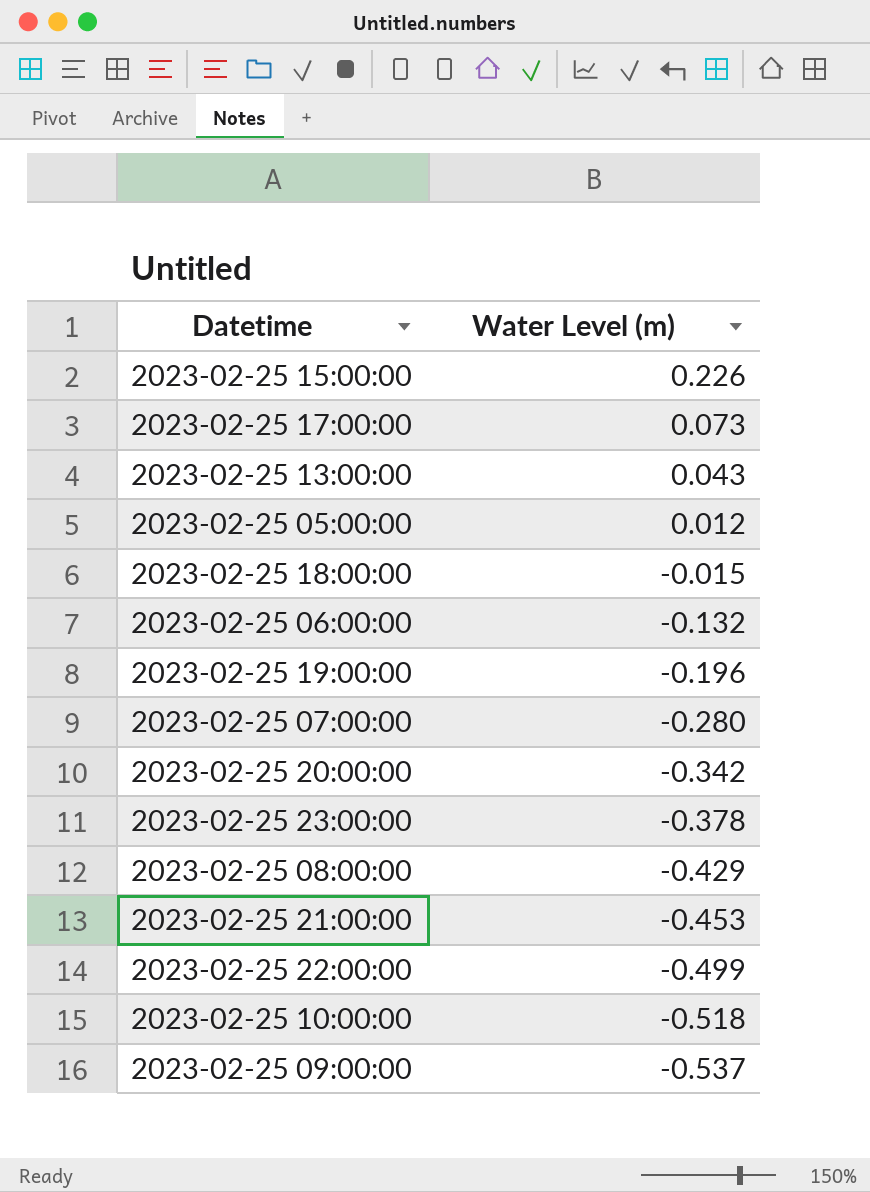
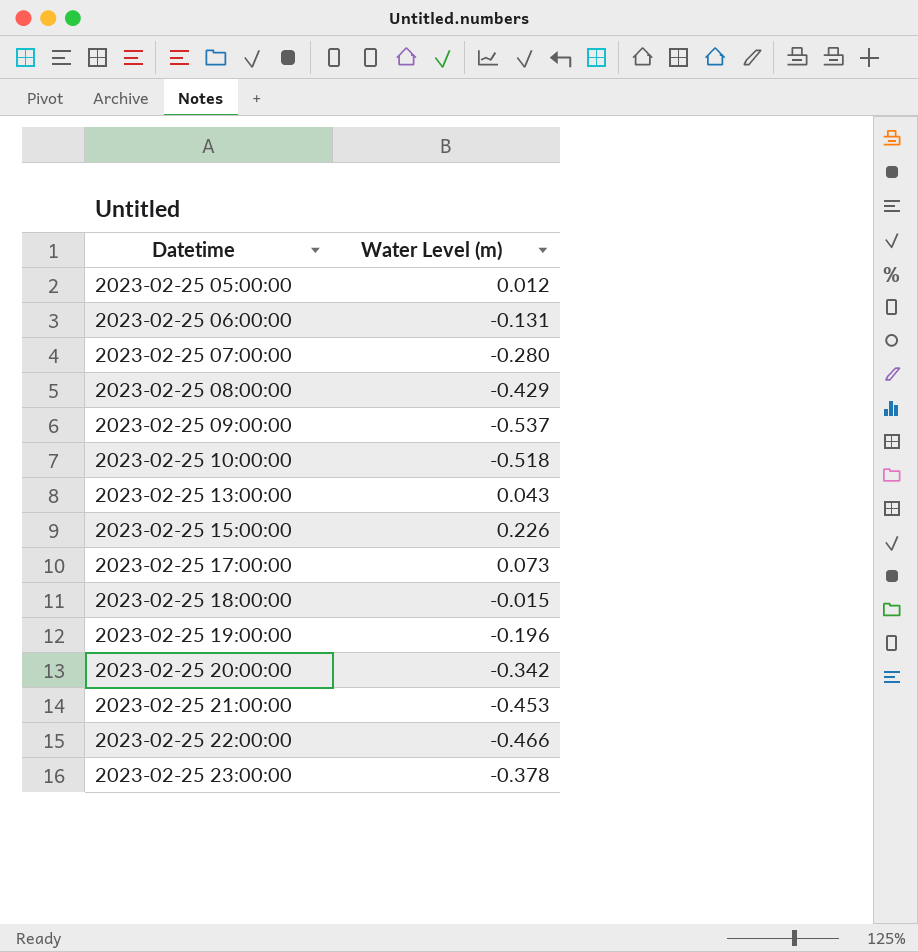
row order: Water Level (m) descending -> Datetime ascending
2023-02-25 06:00:00 | Water Level (m): -0.132 -> -0.131
2023-02-25 22:00:00 | Water Level (m): -0.499 -> -0.466

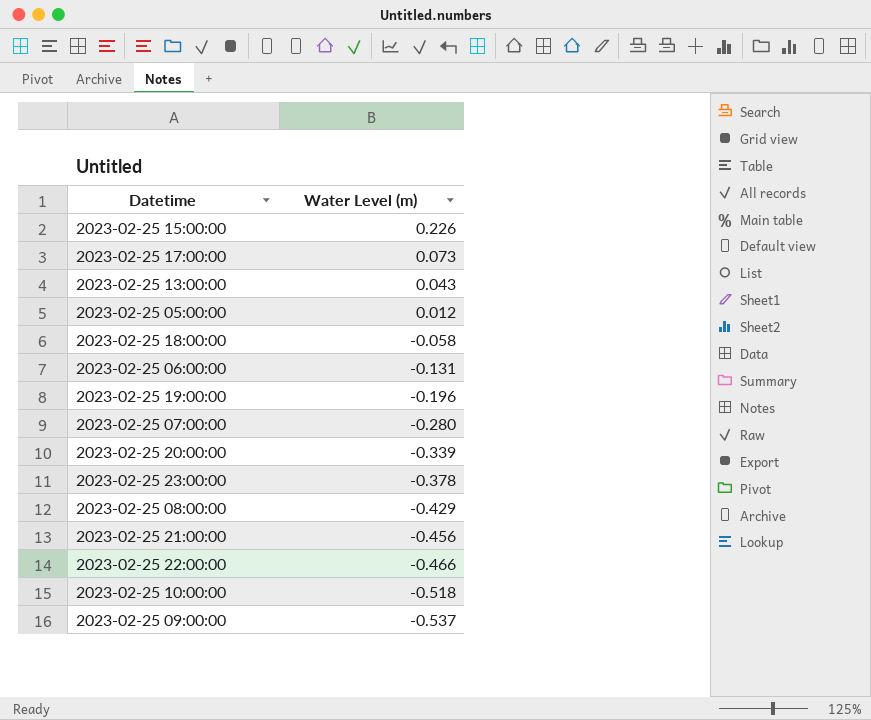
row order: Datetime ascending -> Water Level (m) descending
2023-02-25 18:00:00 | Water Level (m): -0.015 -> -0.058
2023-02-25 20:00:00 | Water Level (m): -0.342 -> -0.339
2023-02-25 21:00:00 | Water Level (m): -0.453 -> -0.456

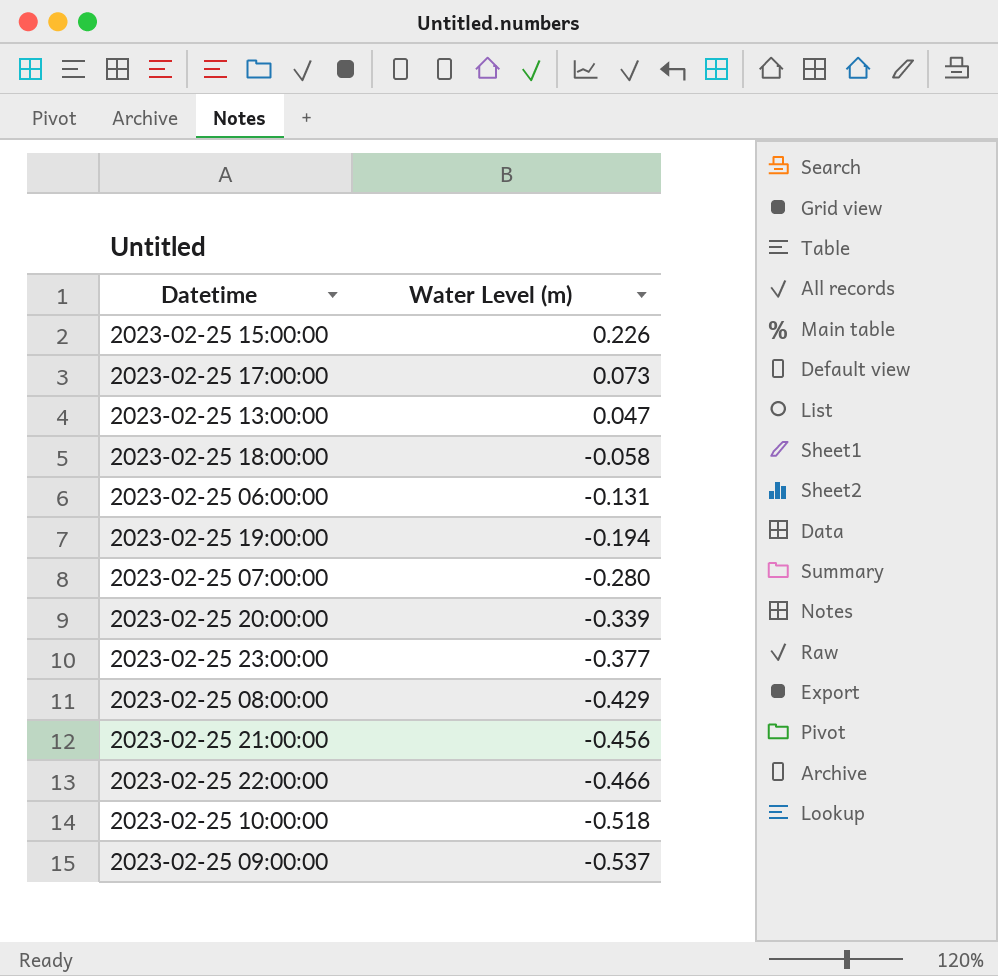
row 2023-02-25 05:00:00: 0.012 -> none
2023-02-25 13:00:00 | Water Level (m): 0.043 -> 0.047
2023-02-25 19:00:00 | Water Level (m): -0.196 -> -0.194
2023-02-25 23:00:00 | Water Level (m): -0.378 -> -0.377

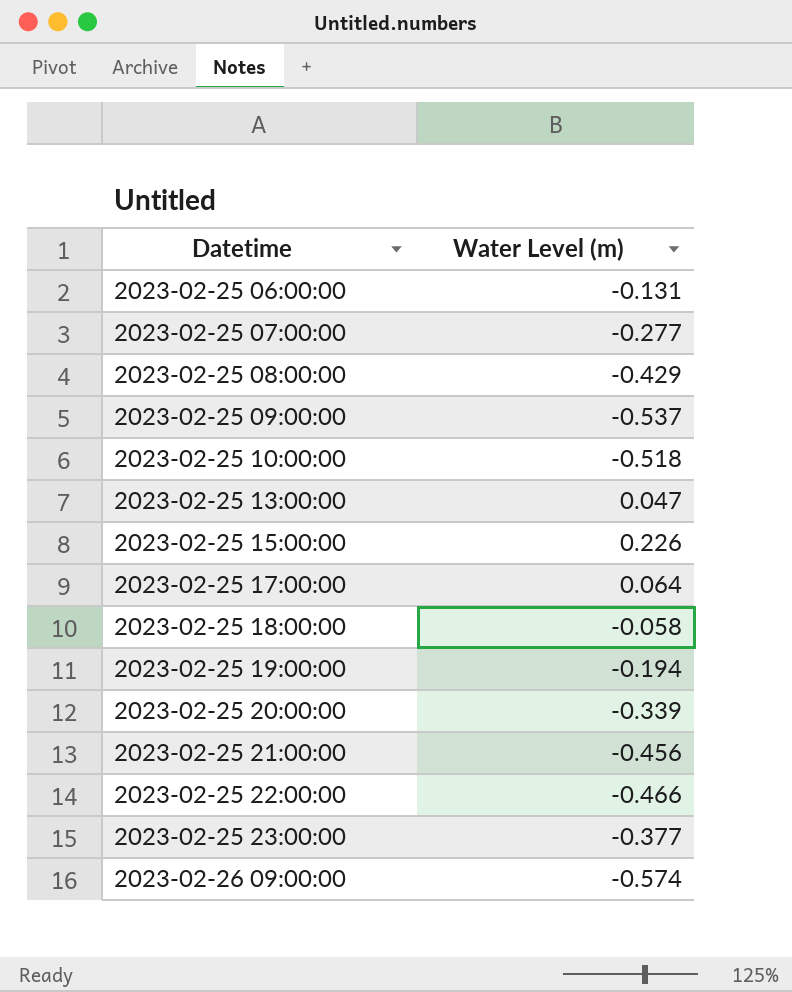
row order: Water Level (m) descending -> Datetime ascending
2023-02-25 07:00:00 | Water Level (m): -0.280 -> -0.277
2023-02-25 17:00:00 | Water Level (m): 0.073 -> 0.064
row 2023-02-26 09:00:00: none -> -0.574

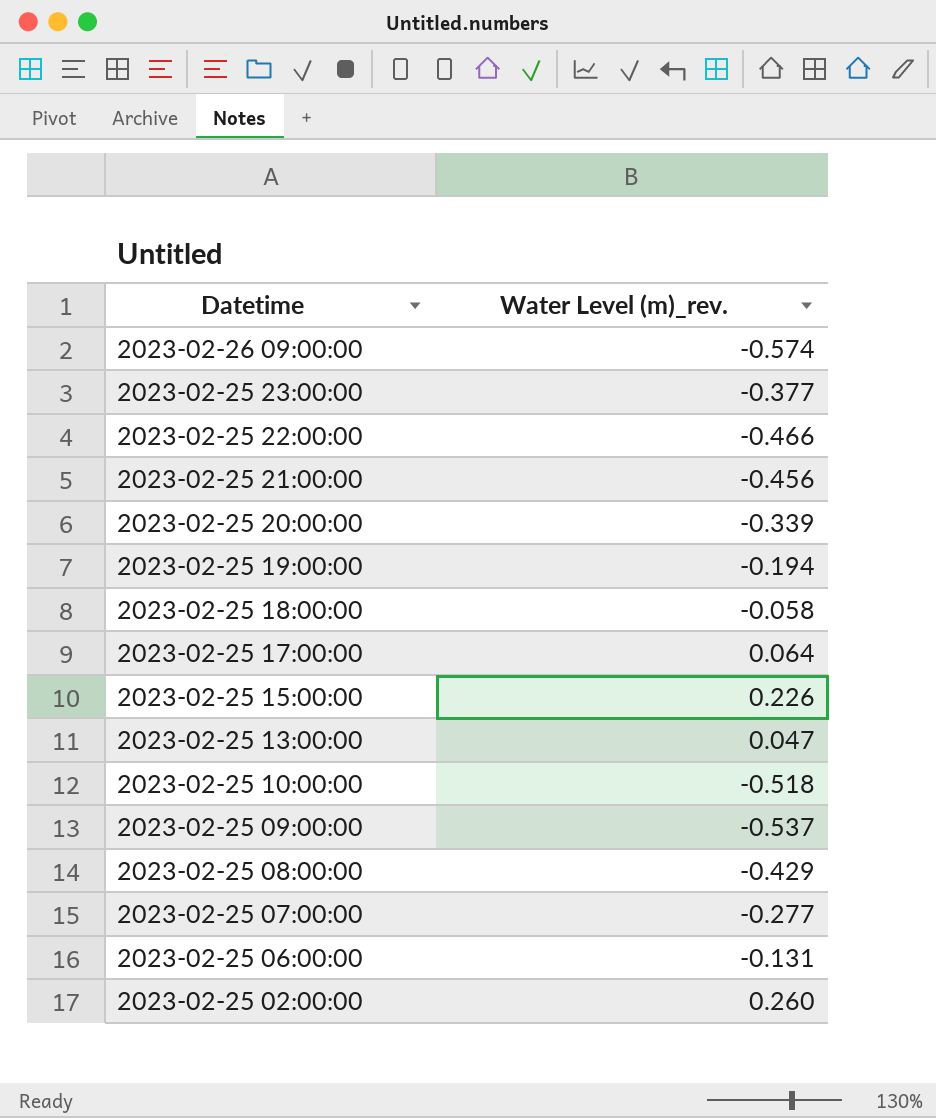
row order: Datetime ascending -> Datetime descending
column name: Water Level (m) -> Water Level (m)_rev.
row 2023-02-25 02:00:00: none -> 0.260

